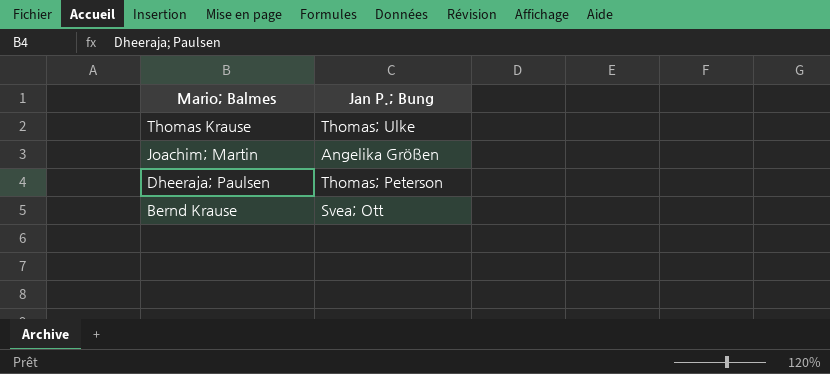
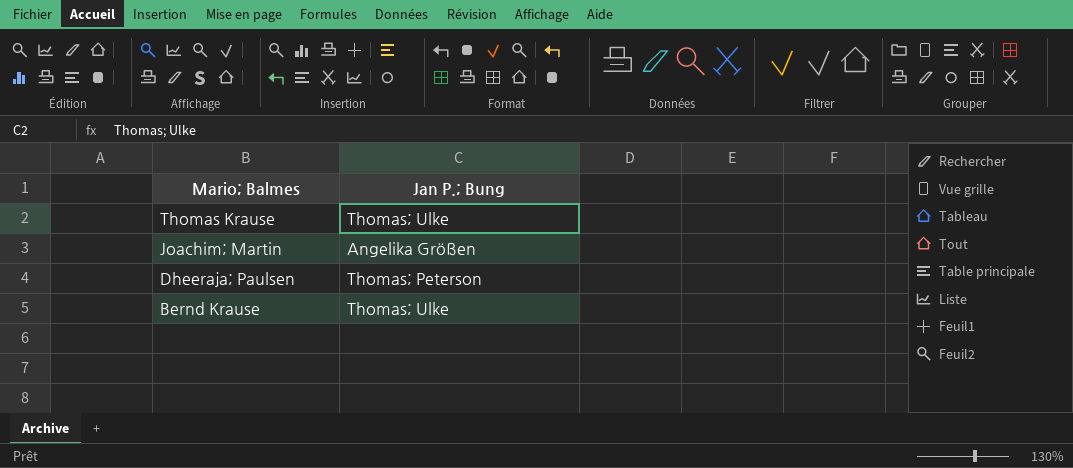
Bernd Krause | Jan P.; Bung: Svea; Ott -> Thomas; Ulke

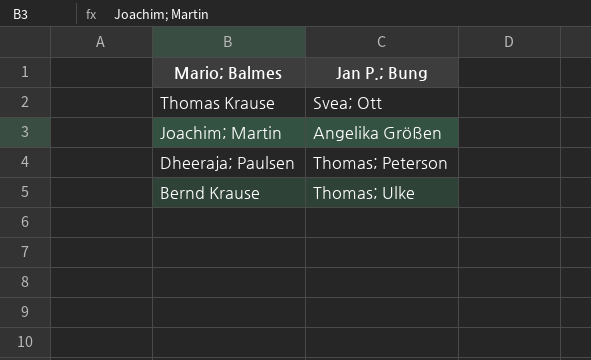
Thomas Krause | Jan P.; Bung: Thomas; Ulke -> Svea; Ott

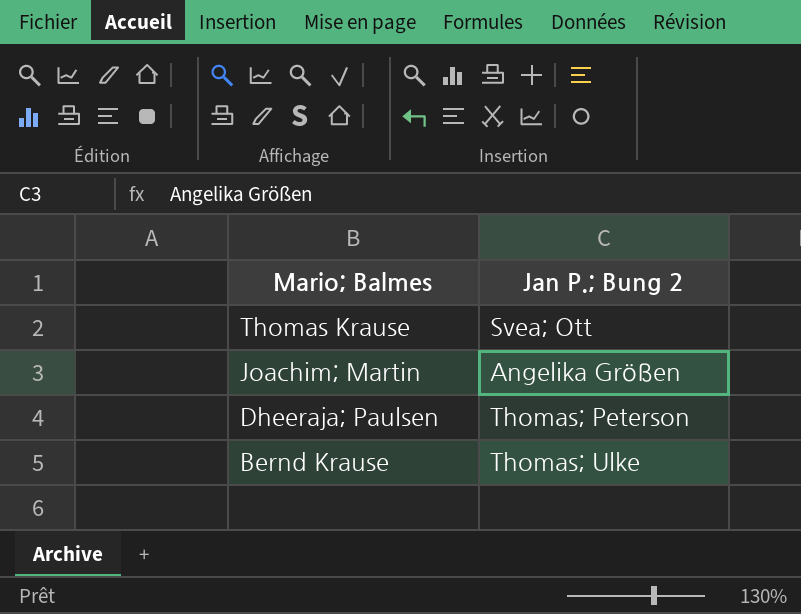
column name: Jan P.; Bung -> Jan P.; Bung 2

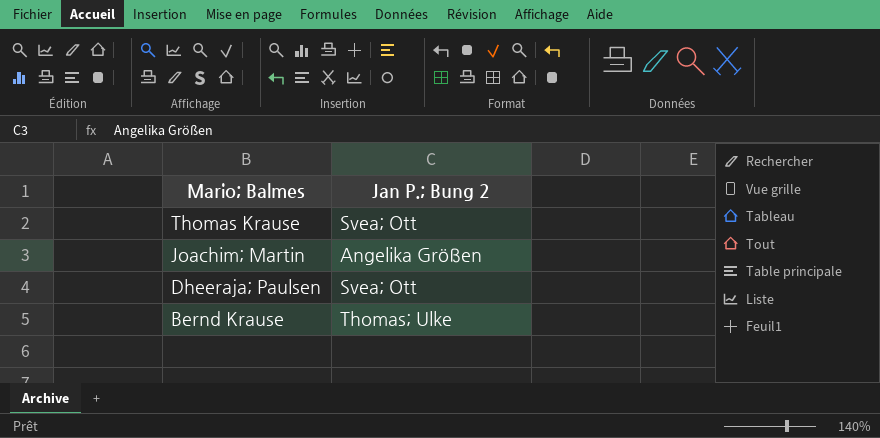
Dheeraja; Paulsen | Jan P.; Bung 2: Thomas; Peterson -> Svea; Ott

